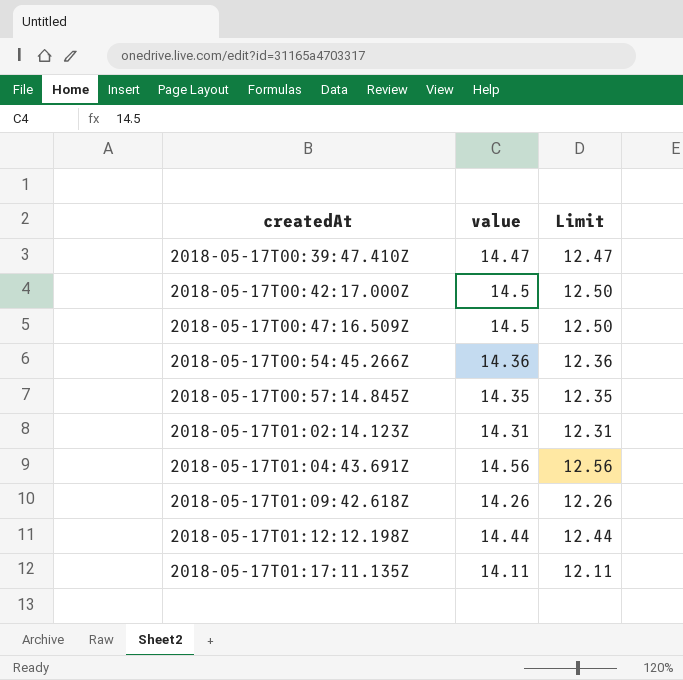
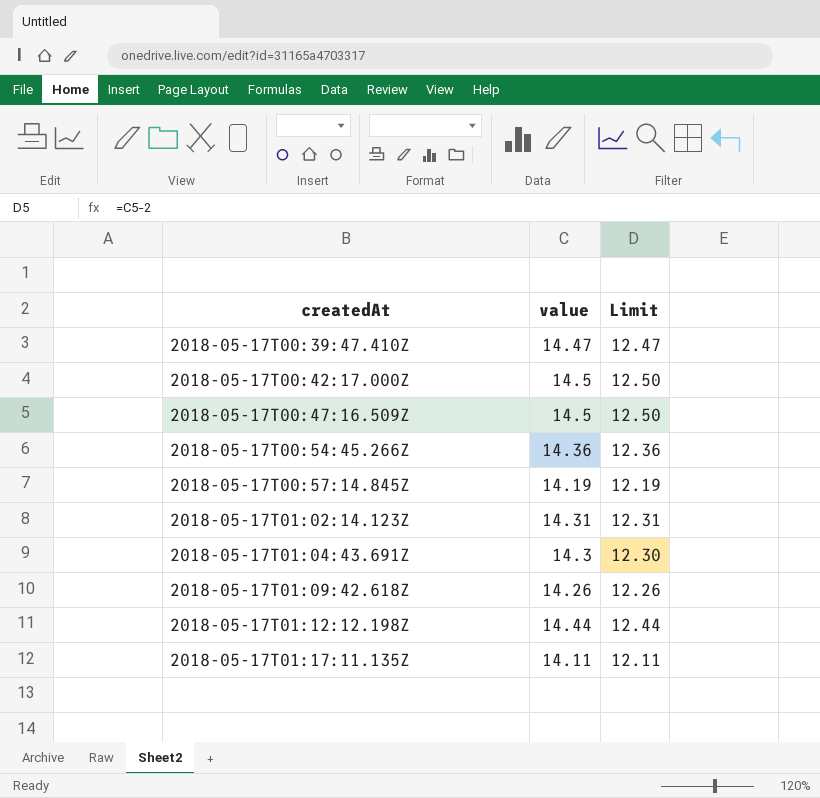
2018-05-17T00:57:14.845Z | value: 14.35 -> 14.19
2018-05-17T00:57:14.845Z | Limit: 12.35 -> 12.19
2018-05-17T01:04:43.691Z | value: 14.56 -> 14.3
2018-05-17T01:04:43.691Z | Limit: 12.56 -> 12.30

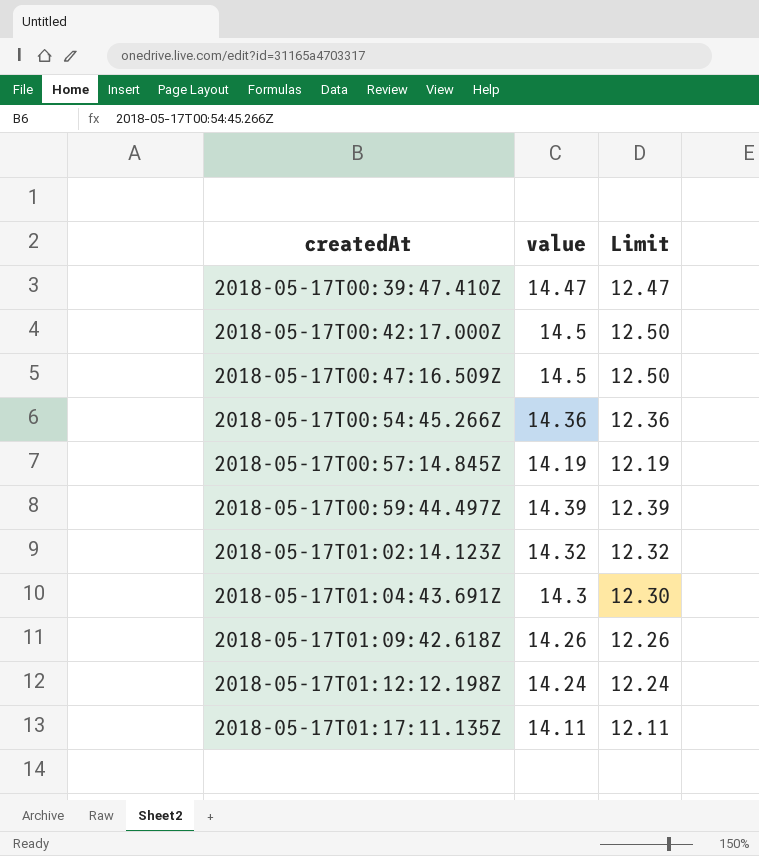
row 2018-05-17T00:59:44.497Z: none -> 14.39 | 12.39
2018-05-17T01:02:14.123Z | value: 14.31 -> 14.32
2018-05-17T01:02:14.123Z | Limit: 12.31 -> 12.32
2018-05-17T01:12:12.198Z | value: 14.44 -> 14.24
2018-05-17T01:12:12.198Z | Limit: 12.44 -> 12.24

